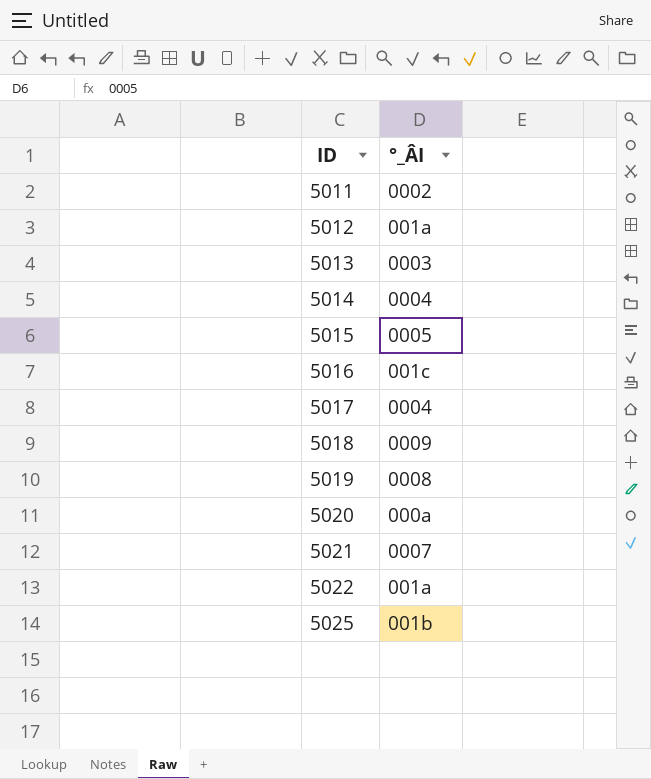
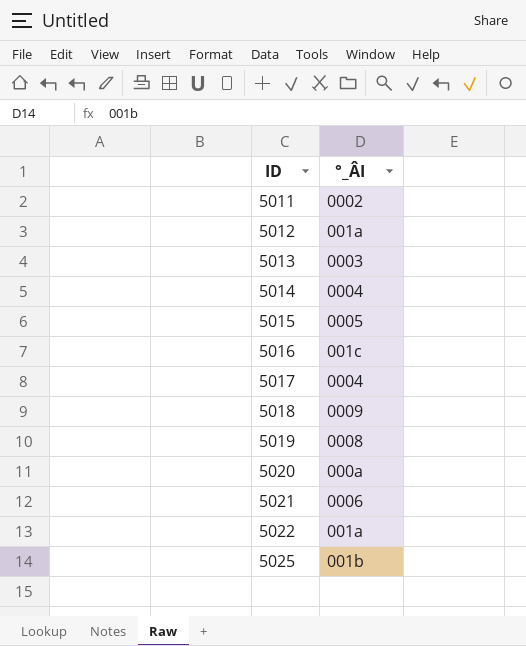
5021 | °_ÂI: 0007 -> 0006

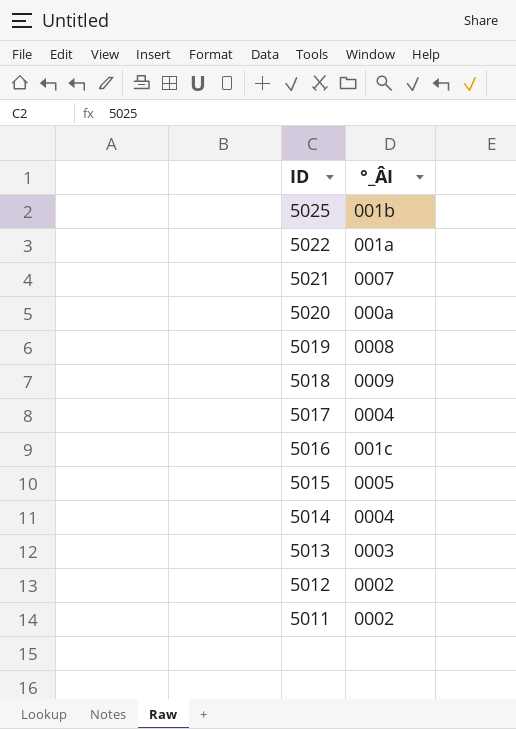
row order: ID ascending -> ID descending
5021 | °_ÂI: 0006 -> 0007
5012 | °_ÂI: 001a -> 0002

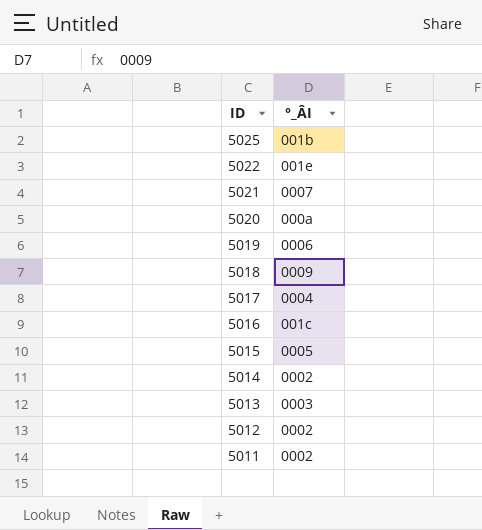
5022 | °_ÂI: 001a -> 001e
5019 | °_ÂI: 0008 -> 0006
5014 | °_ÂI: 0004 -> 0002

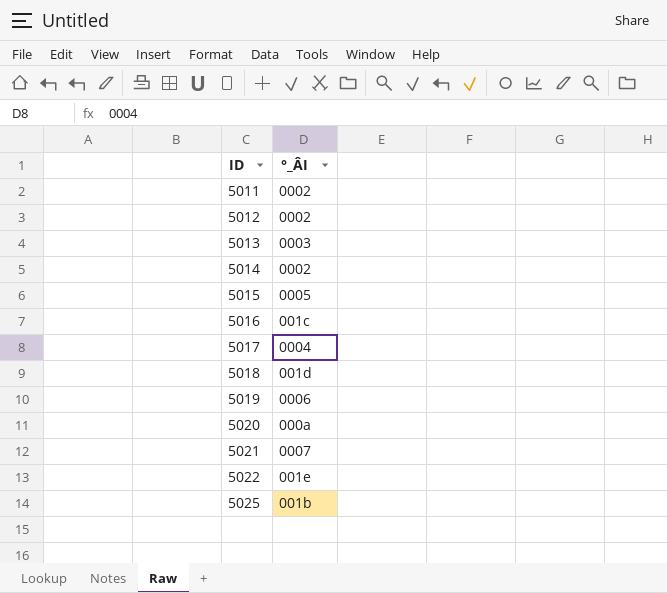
row order: ID descending -> ID ascending
5018 | °_ÂI: 0009 -> 001d

